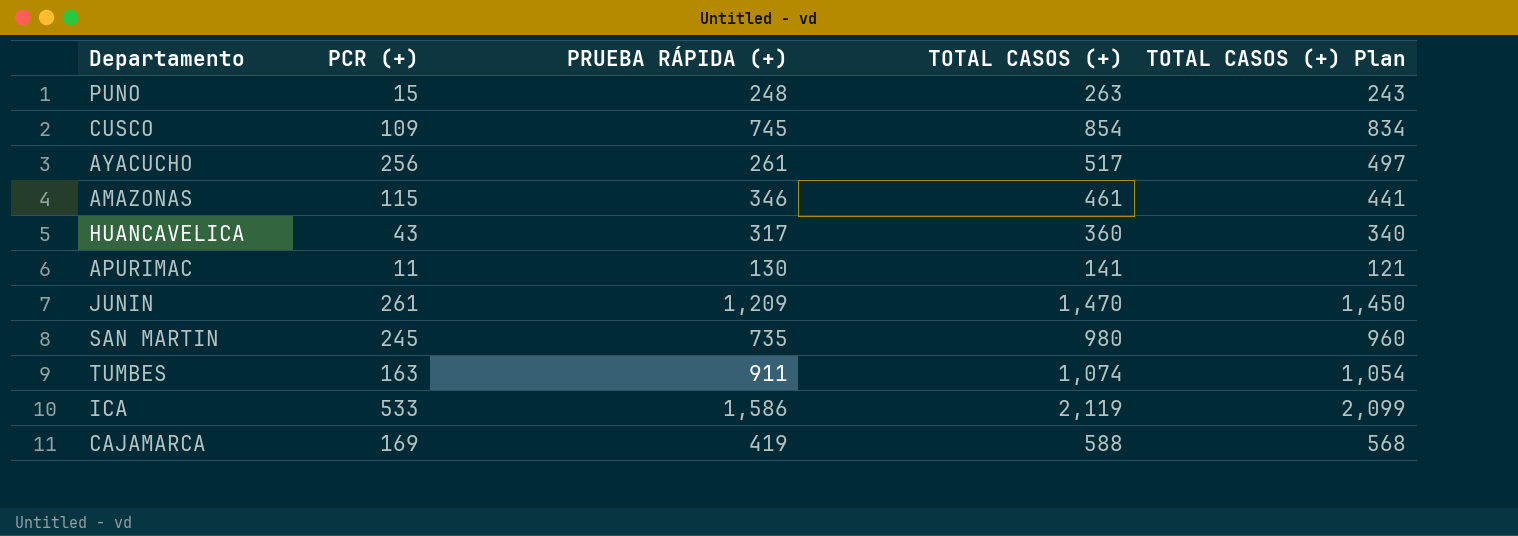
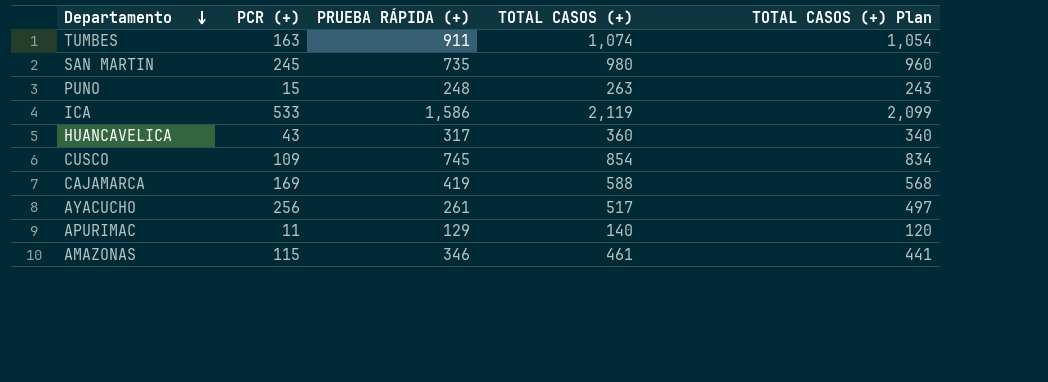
row order: none -> Departamento descending
row JUNIN: 261 | 1,209 | 1,470 | 1,450 -> none
APURIMAC | PRUEBA RÁPIDA (+): 130 -> 129
APURIMAC | TOTAL CASOS (+): 141 -> 140
APURIMAC | TOTAL CASOS (+) Plan: 121 -> 120

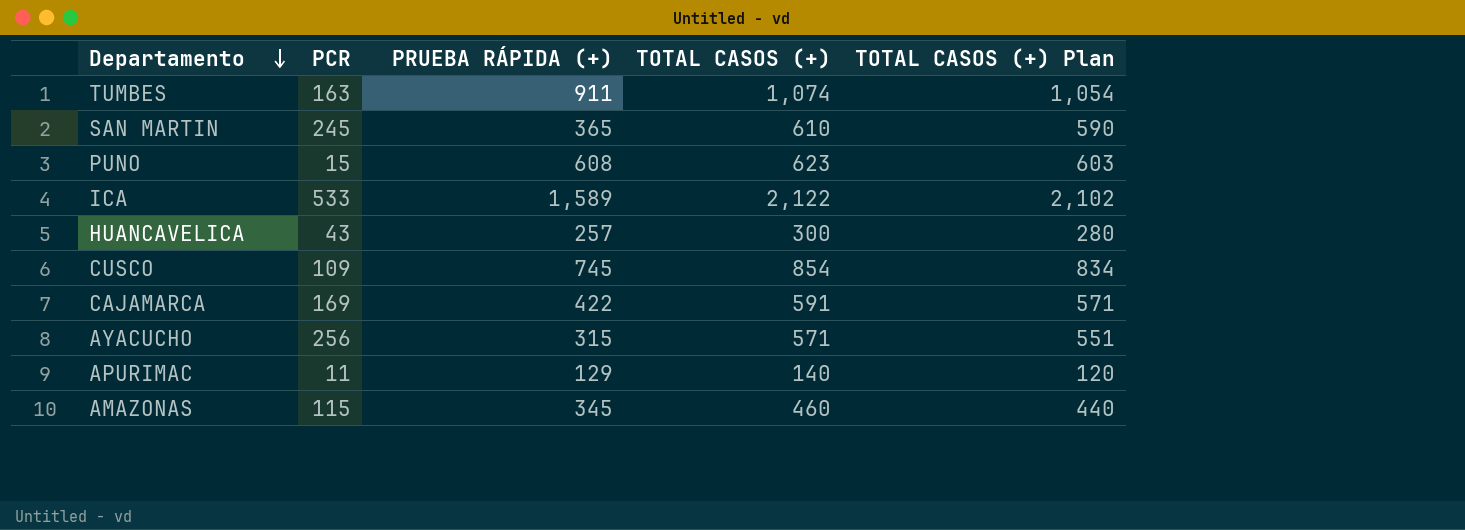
column name: PCR (+) -> PCR
SAN MARTIN | PRUEBA RÁPIDA (+): 735 -> 365
SAN MARTIN | TOTAL CASOS (+): 980 -> 610
SAN MARTIN | TOTAL CASOS (+) Plan: 960 -> 590
PUNO | PRUEBA RÁPIDA (+): 248 -> 608
PUNO | TOTAL CASOS (+): 263 -> 623
PUNO | TOTAL CASOS (+) Plan: 243 -> 603
ICA | PRUEBA RÁPIDA (+): 1,586 -> 1,589
ICA | TOTAL CASOS (+): 2,119 -> 2,122
ICA | TOTAL CASOS (+) Plan: 2,099 -> 2,102
HUANCAVELICA | PRUEBA RÁPIDA (+): 317 -> 257
HUANCAVELICA | TOTAL CASOS (+): 360 -> 300
HUANCAVELICA | TOTAL CASOS (+) Plan: 340 -> 280
CAJAMARCA | PRUEBA RÁPIDA (+): 419 -> 422
CAJAMARCA | TOTAL CASOS (+): 588 -> 591
CAJAMARCA | TOTAL CASOS (+) Plan: 568 -> 571
AYACUCHO | PRUEBA RÁPIDA (+): 261 -> 315
AYACUCHO | TOTAL CASOS (+): 517 -> 571
AYACUCHO | TOTAL CASOS (+) Plan: 497 -> 551
AMAZONAS | PRUEBA RÁPIDA (+): 346 -> 345
AMAZONAS | TOTAL CASOS (+): 461 -> 460
AMAZONAS | TOTAL CASOS (+) Plan: 441 -> 440

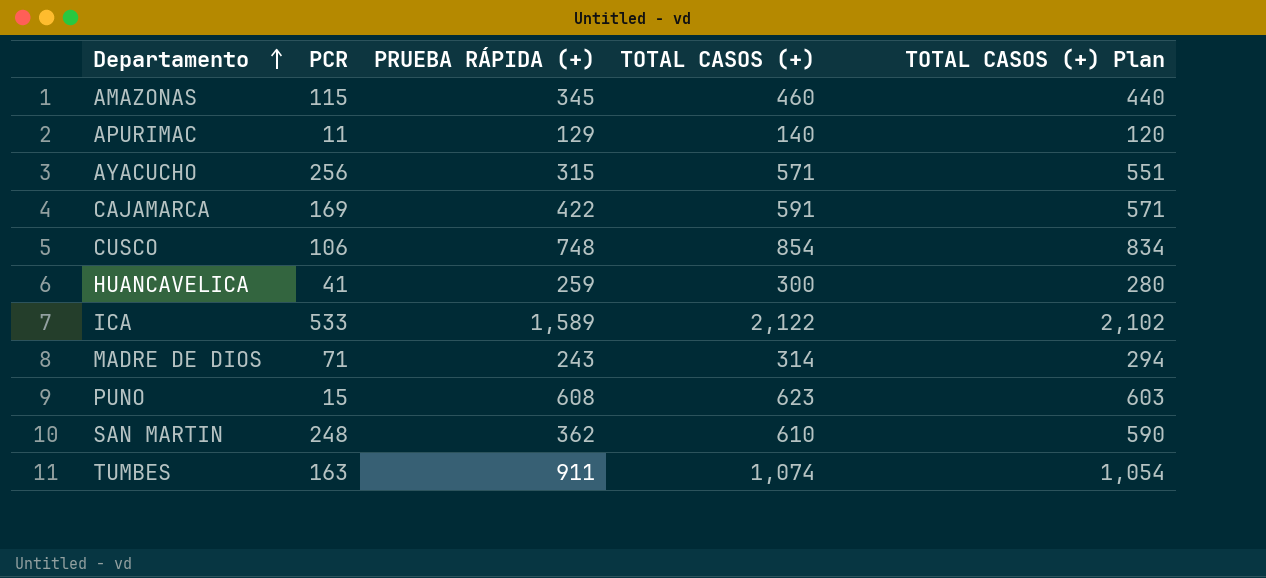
row order: Departamento descending -> Departamento ascending
CUSCO | PCR: 109 -> 106
CUSCO | PRUEBA RÁPIDA (+): 745 -> 748
HUANCAVELICA | PCR: 43 -> 41
HUANCAVELICA | PRUEBA RÁPIDA (+): 257 -> 259
row MADRE DE DIOS: none -> 71 | 243 | 314 | 294
SAN MARTIN | PCR: 245 -> 248
SAN MARTIN | PRUEBA RÁPIDA (+): 365 -> 362

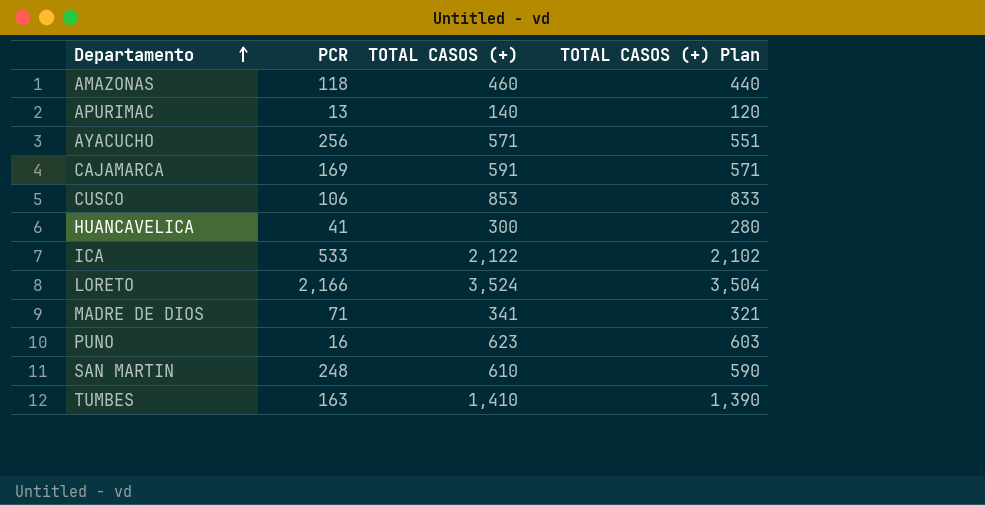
column PRUEBA RÁPIDA (+) | formula: [TOTAL CASOS (+)] - [PCR] -> none
AMAZONAS | PCR: 115 -> 118
APURIMAC | PCR: 11 -> 13
CUSCO | TOTAL CASOS (+): 854 -> 853
CUSCO | TOTAL CASOS (+) Plan: 834 -> 833
row LORETO: none -> 2,166 | 3,524 | 3,504
MADRE DE DIOS | TOTAL CASOS (+): 314 -> 341
MADRE DE DIOS | TOTAL CASOS (+) Plan: 294 -> 321
PUNO | PCR: 15 -> 16
TUMBES | TOTAL CASOS (+): 1,074 -> 1,410
TUMBES | TOTAL CASOS (+) Plan: 1,054 -> 1,390

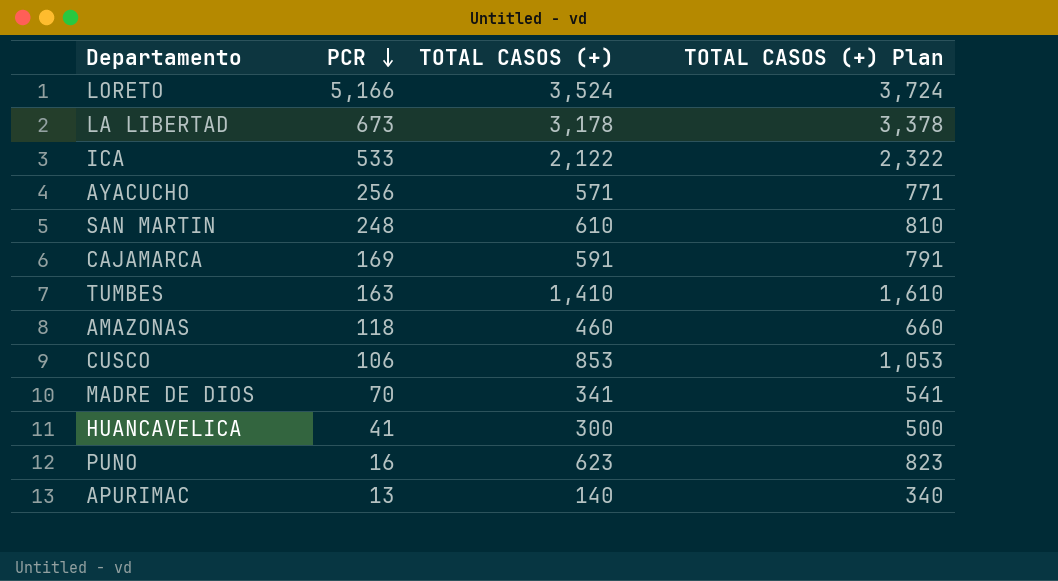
row order: Departamento ascending -> PCR descending
column TOTAL CASOS (+) Plan | formula: [TOTAL CASOS (+)] - 20 -> [TOTAL CASOS (+)] + 200
LORETO | PCR: 2,166 -> 5,166
row LA LIBERTAD: none -> 673 | 3,178 | 3,378
MADRE DE DIOS | PCR: 71 -> 70

